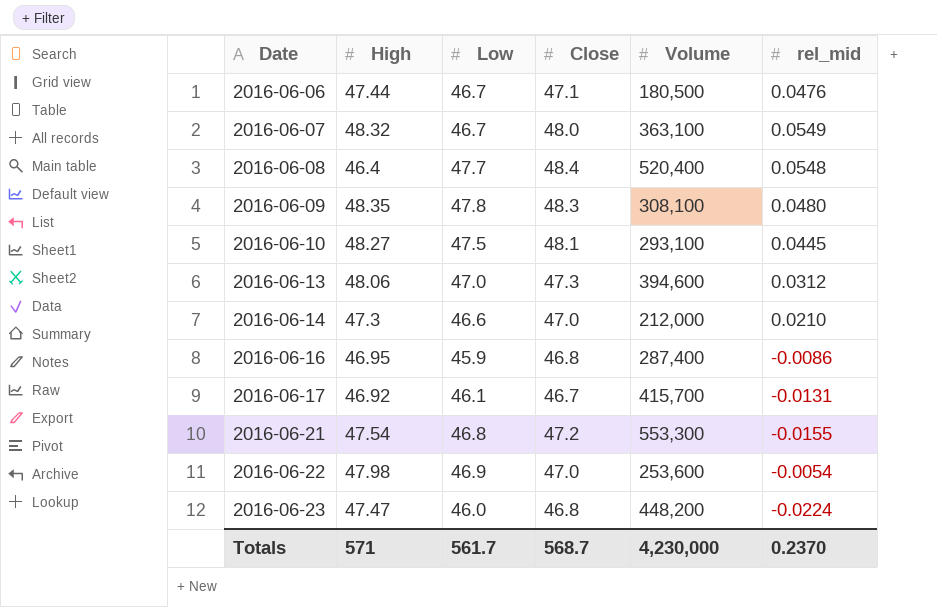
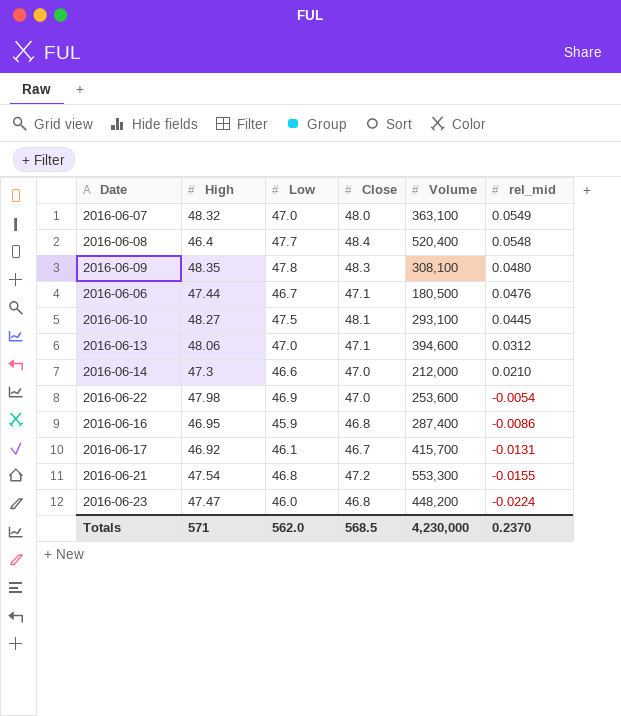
row order: Date ascending -> rel_mid descending
2016-06-07 | Low: 46.7 -> 47.0
2016-06-13 | Close: 47.3 -> 47.1
Totals | Low: 561.7 -> 562.0
Totals | Close: 568.7 -> 568.5

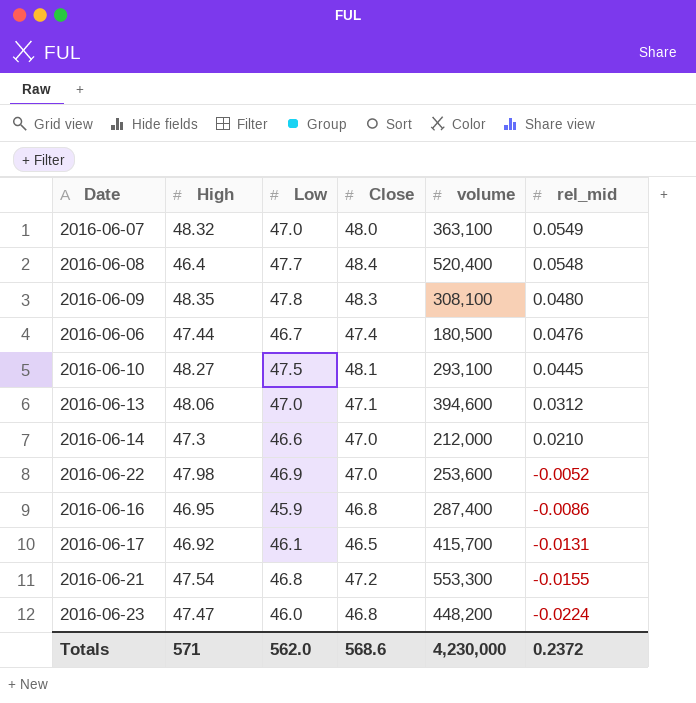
column name: Volume -> volume
2016-06-06 | Close: 47.1 -> 47.4
2016-06-22 | rel_mid: -0.0054 -> -0.0052
2016-06-17 | Close: 46.7 -> 46.5
Totals | Close: 568.5 -> 568.6
Totals | rel_mid: 0.2370 -> 0.2372

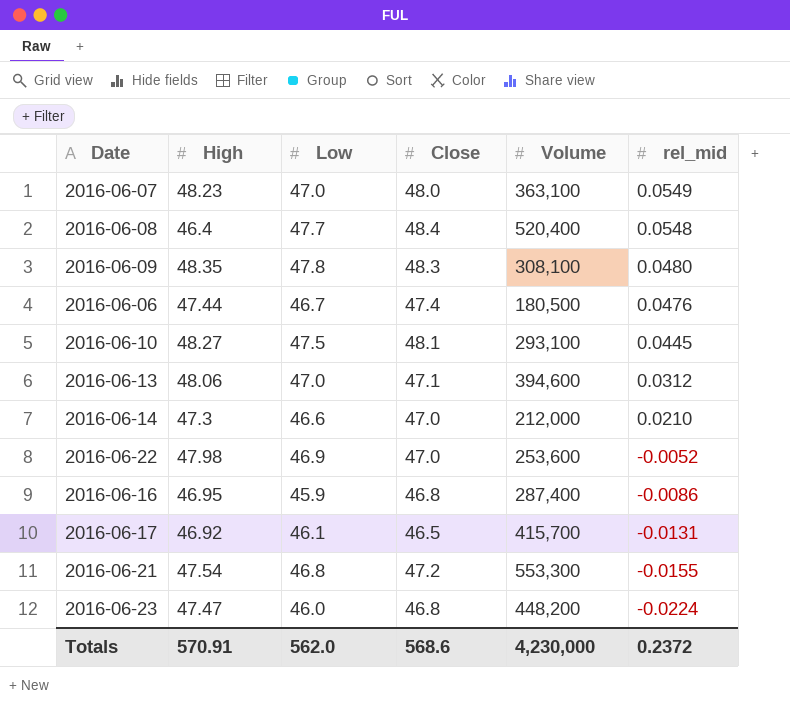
column name: volume -> Volume
2016-06-07 | High: 48.32 -> 48.23
Totals | High: 571 -> 570.91

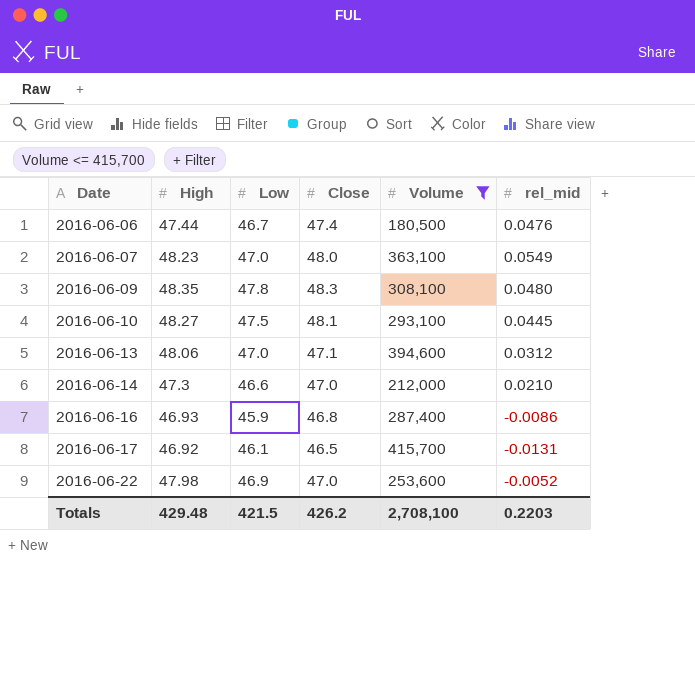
filter: none -> Volume <= 415,700
row order: rel_mid descending -> Date ascending
2016-06-16 | High: 46.95 -> 46.93
Totals | High: 570.91 -> 429.48
Totals | Low: 562.0 -> 421.5
Totals | Close: 568.6 -> 426.2
Totals | Volume: 4,230,000 -> 2,708,100
Totals | rel_mid: 0.2372 -> 0.2203

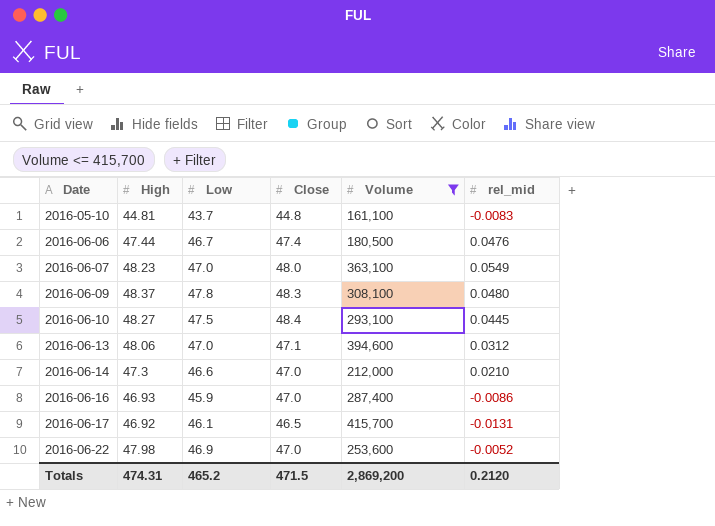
row 2016-05-10: none -> 44.81 | 43.7 | 44.8 | 161,100 | -0.0083
2016-06-09 | High: 48.35 -> 48.37
2016-06-10 | Close: 48.1 -> 48.4
2016-06-16 | Close: 46.8 -> 47.0
Totals | High: 429.48 -> 474.31
Totals | Low: 421.5 -> 465.2
Totals | Close: 426.2 -> 471.5
Totals | Volume: 2,708,100 -> 2,869,200
Totals | rel_mid: 0.2203 -> 0.2120

